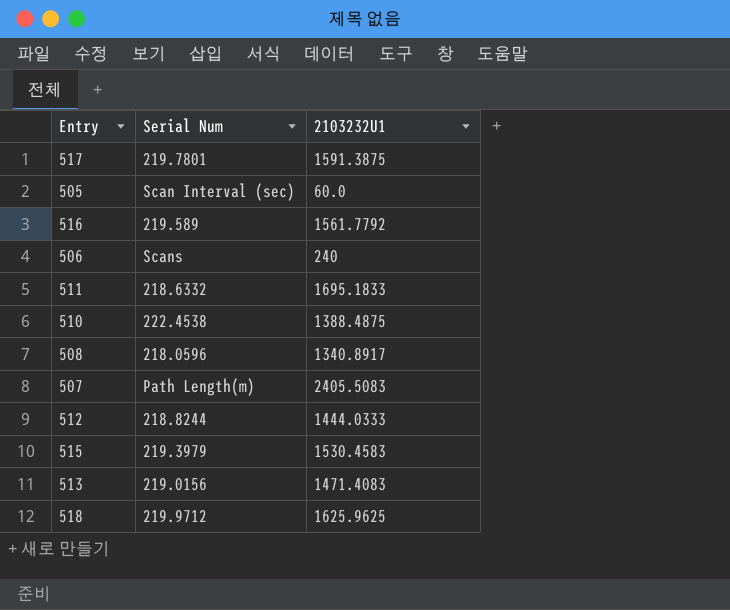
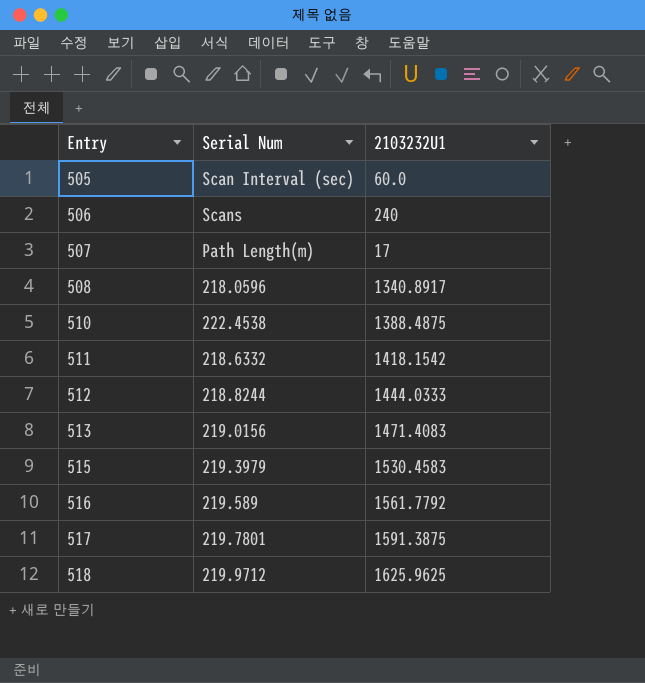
row order: none -> Entry ascending
507 | 2103232U1: 2405.5083 -> 17
511 | 2103232U1: 1695.1833 -> 1418.1542

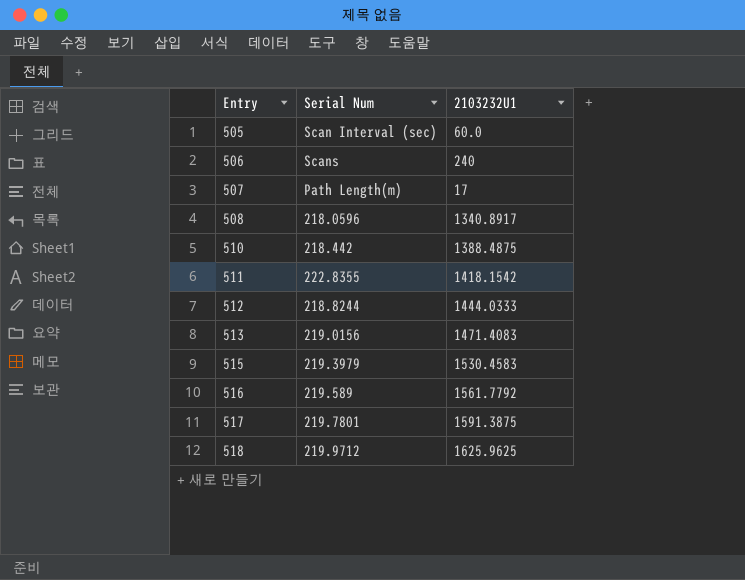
510 | Serial Num: 222.4538 -> 218.442
511 | Serial Num: 218.6332 -> 222.8355

